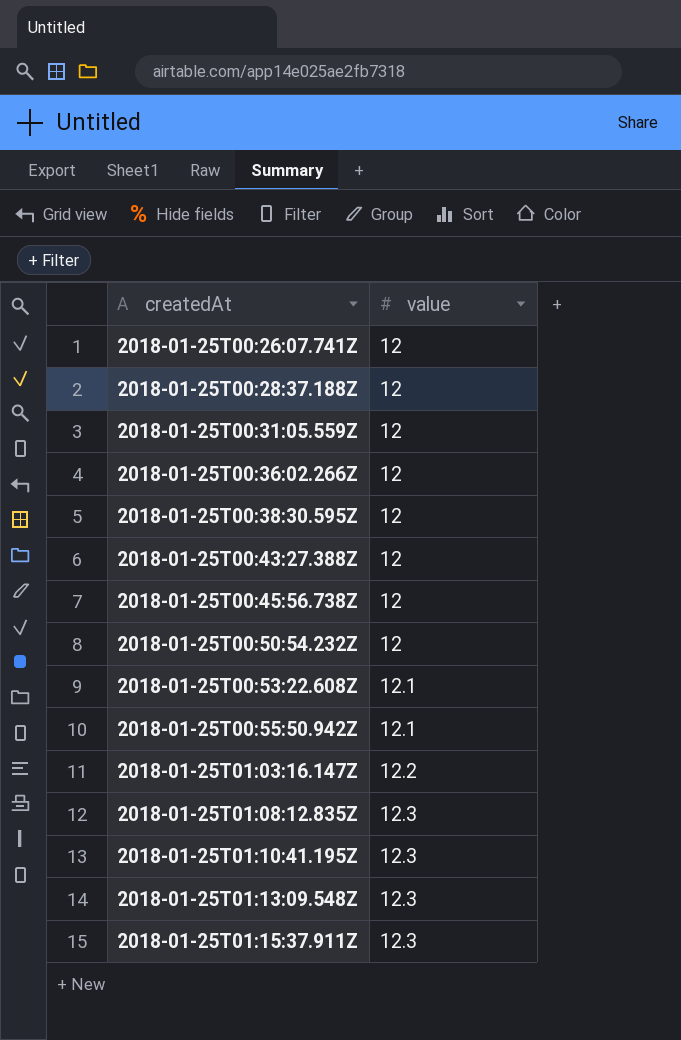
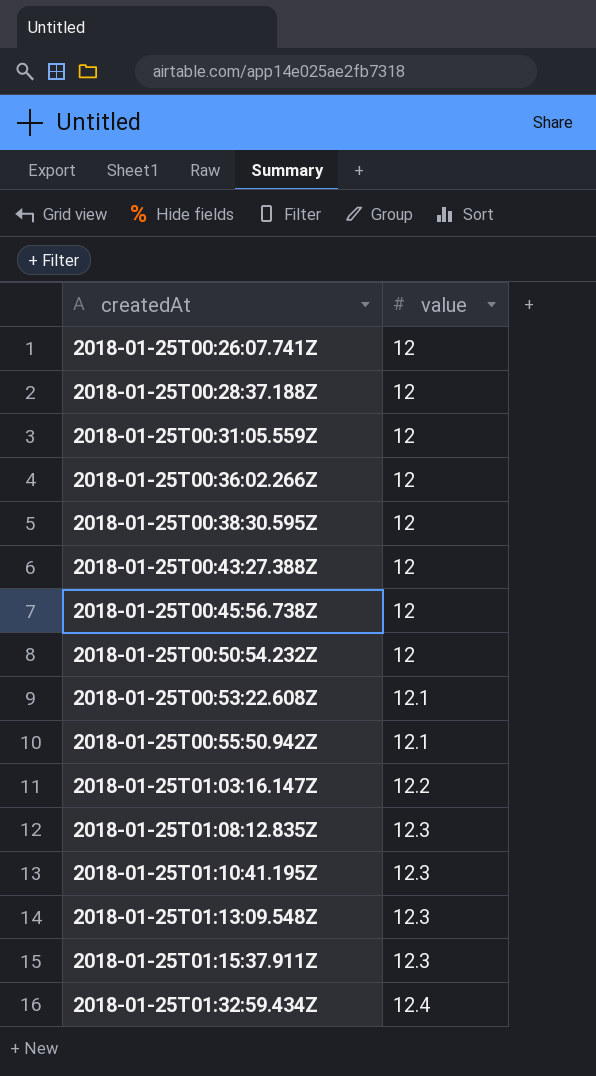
row 2018-01-25T01:32:59.434Z: none -> 12.4

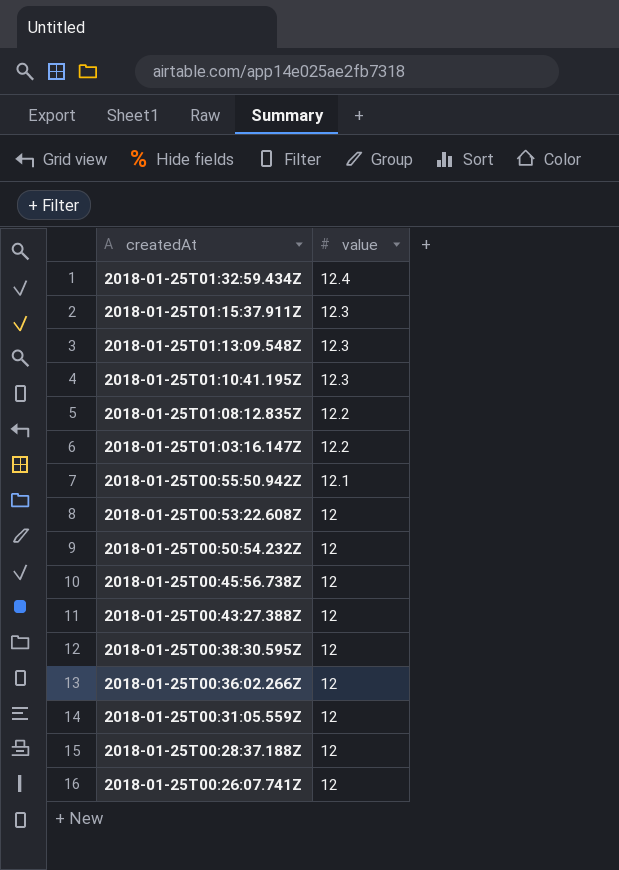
row order: createdAt ascending -> createdAt descending
2018-01-25T01:08:12.835Z | value: 12.3 -> 12.2
2018-01-25T00:53:22.608Z | value: 12.1 -> 12

